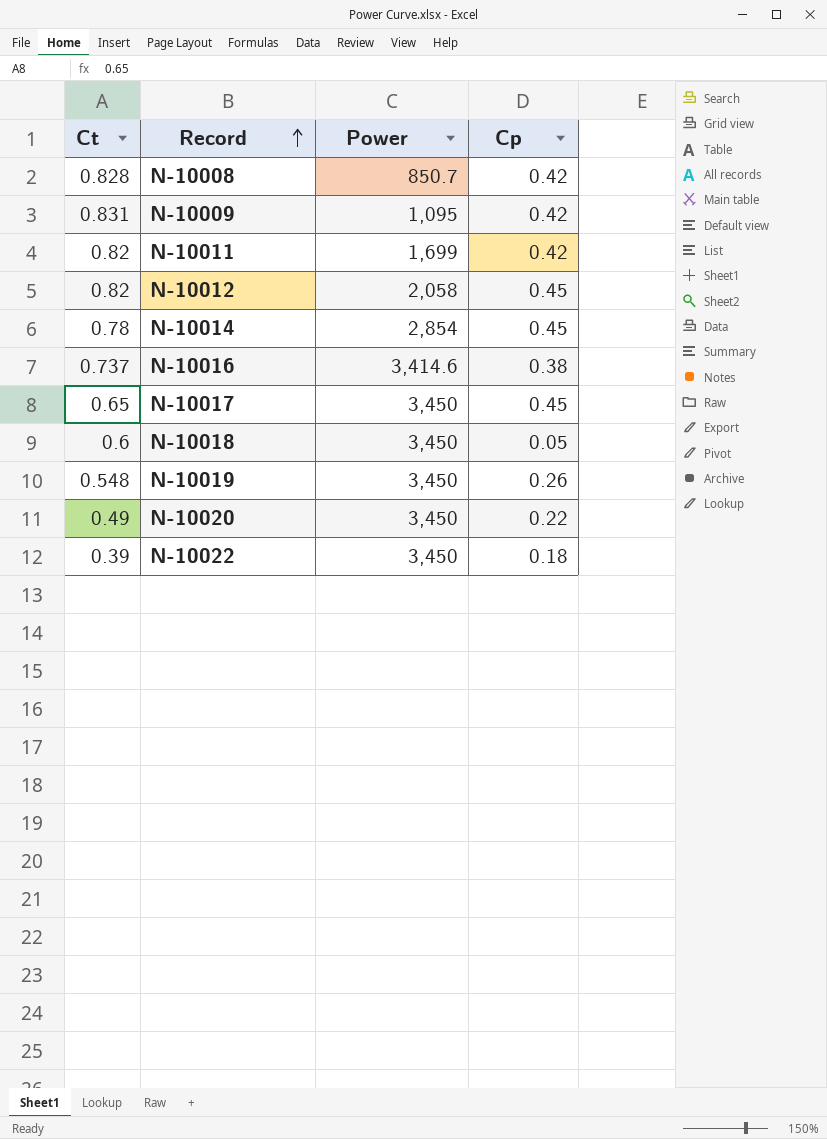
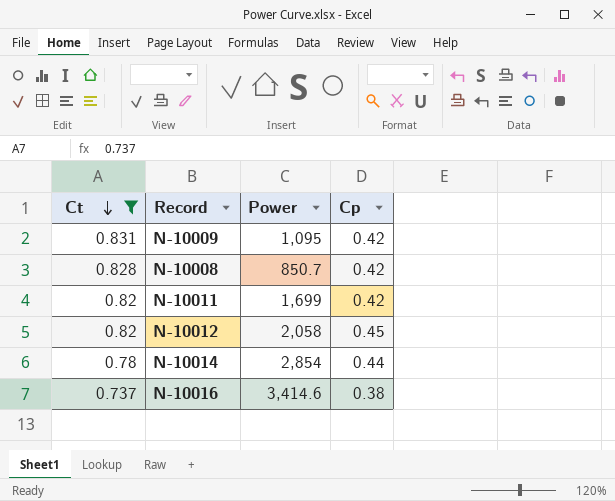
filter: none -> Ct >= 0.737
row order: Record ascending -> Ct descending
N-10014 | Cp: 0.45 -> 0.44

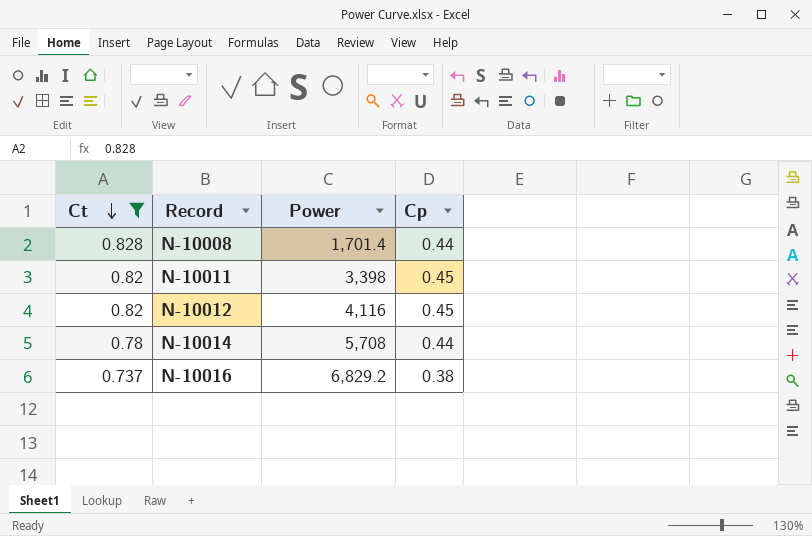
row N-10009: 0.831 | 1,095 | 0.42 -> none
N-10008 | Power: 850.7 -> 1,701.4
N-10008 | Cp: 0.42 -> 0.44
N-10011 | Power: 1,699 -> 3,398
N-10011 | Cp: 0.42 -> 0.45
N-10012 | Power: 2,058 -> 4,116
N-10014 | Power: 2,854 -> 5,708
N-10016 | Power: 3,414.6 -> 6,829.2

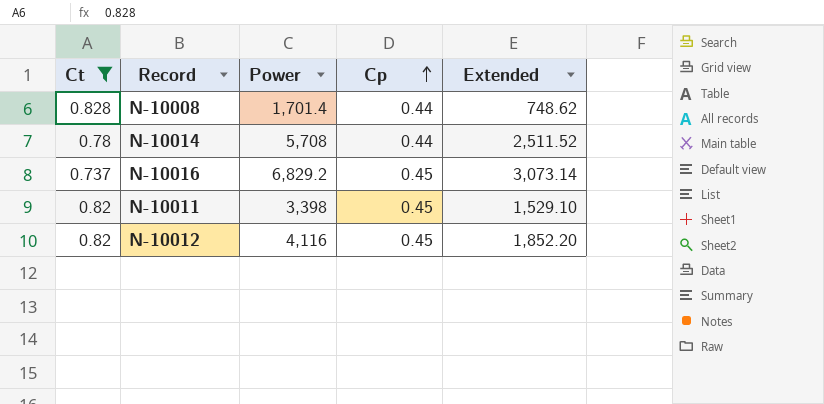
row order: Ct descending -> Cp ascending
column Extended | formula: none -> [Power] * [Cp]
N-10016 | Cp: 0.38 -> 0.45

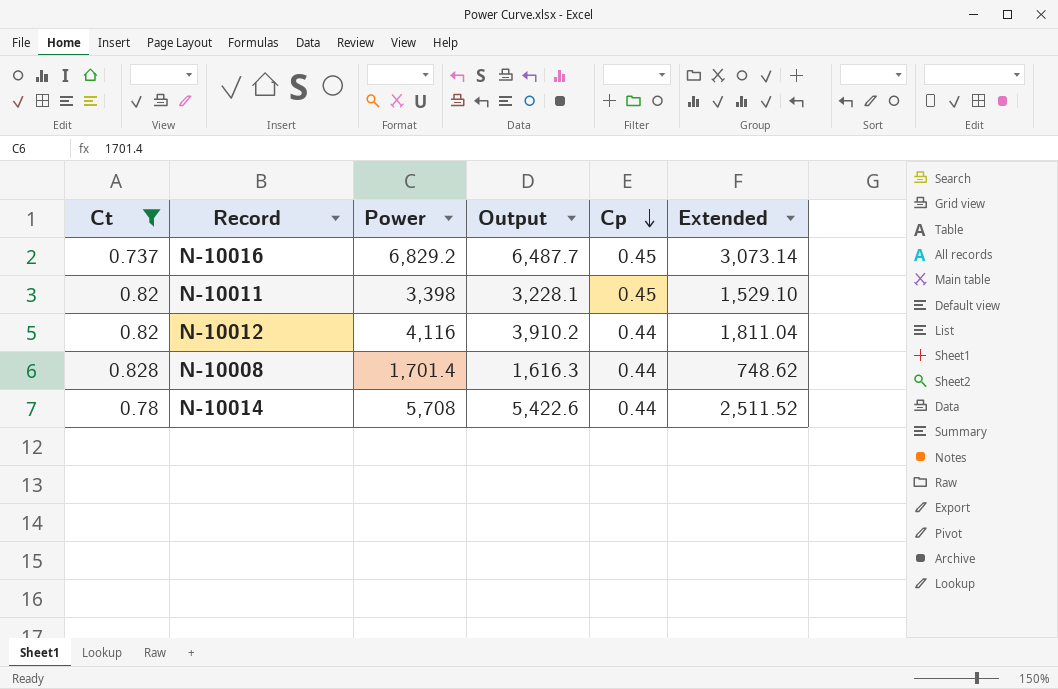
row order: Cp ascending -> Cp descending
column Output | formula: none -> [Power] * 0.95
N-10012 | Cp: 0.45 -> 0.44
N-10012 | Extended: 1,852.20 -> 1,811.04

